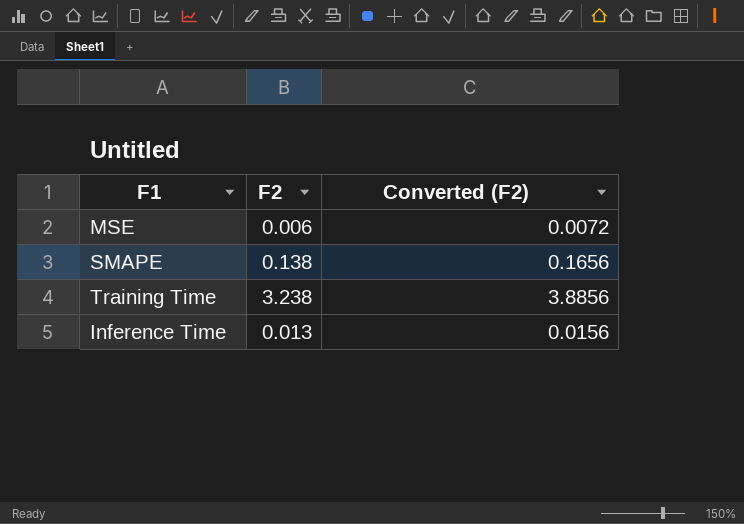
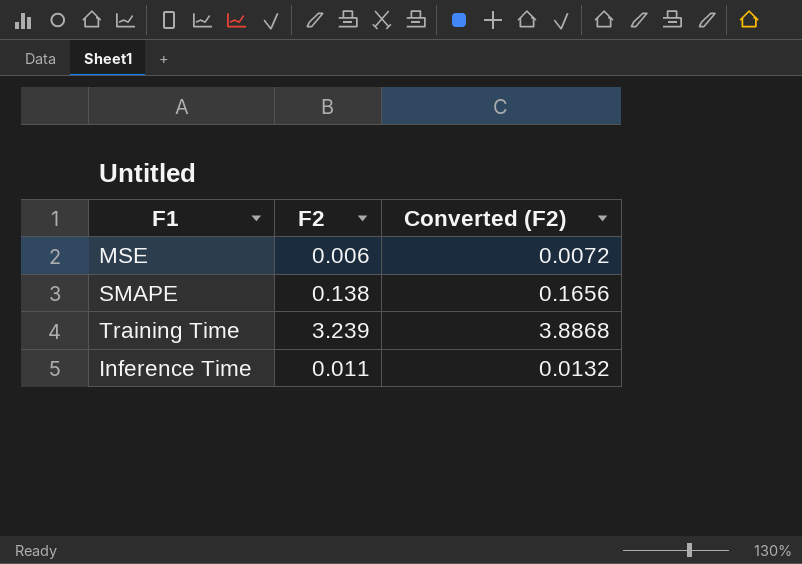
Training Time | F2: 3.238 -> 3.239
Training Time | Converted (F2): 3.8856 -> 3.8868
Inference Time | F2: 0.013 -> 0.011
Inference Time | Converted (F2): 0.0156 -> 0.0132

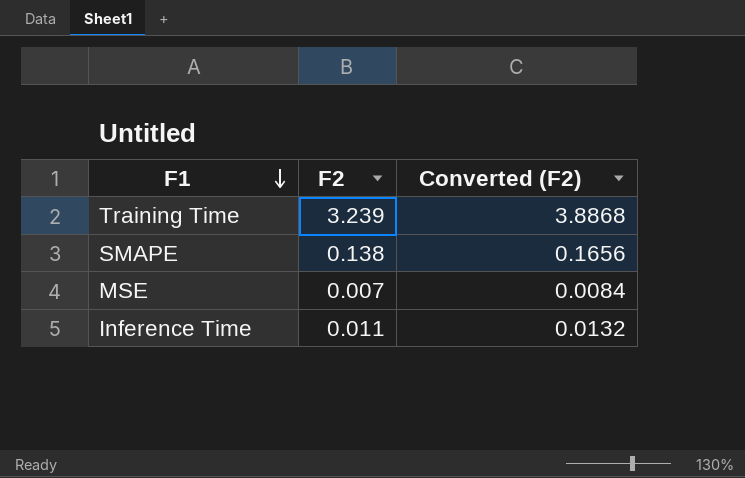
row order: none -> F1 descending
MSE | F2: 0.006 -> 0.007
MSE | Converted (F2): 0.0072 -> 0.0084

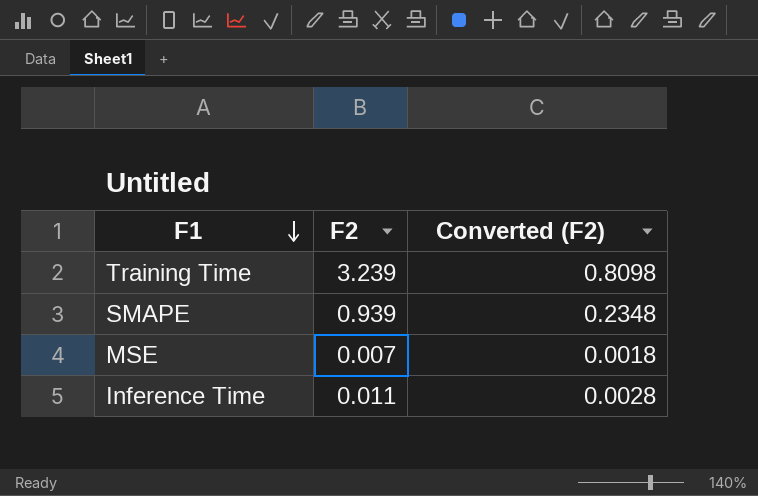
column Converted (F2) | formula: [F2] * 1.2 -> [F2] * 0.25
SMAPE | F2: 0.138 -> 0.939

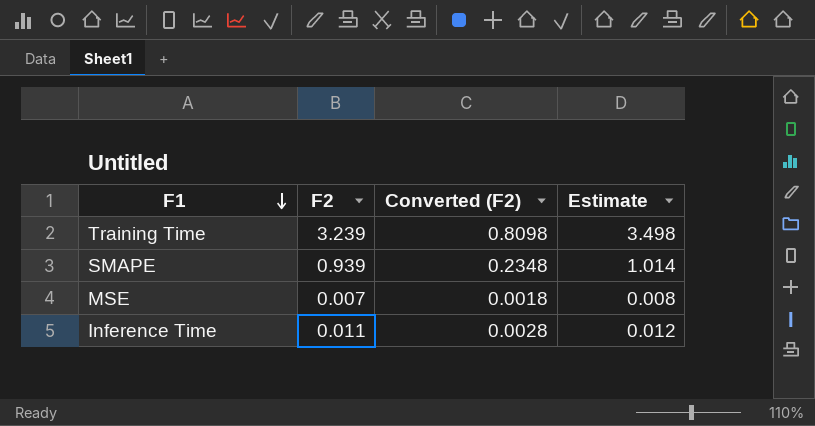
column Estimate | formula: none -> [F2] * 1.08

